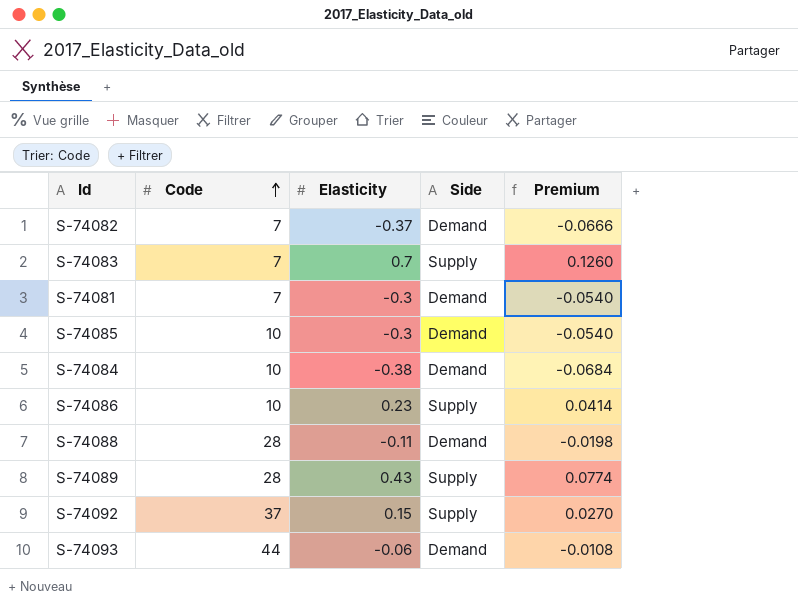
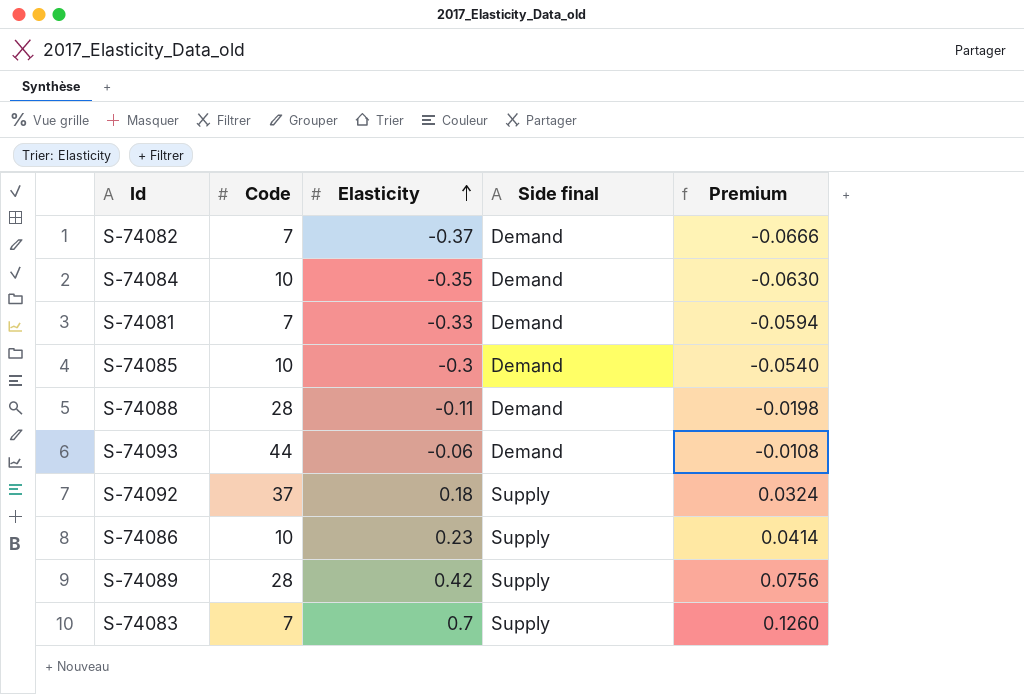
row order: Code ascending -> Elasticity ascending
column name: Side -> Side final
S-74084 | Elasticity: -0.38 -> -0.35
S-74084 | Premium: -0.0684 -> -0.0630
S-74081 | Elasticity: -0.3 -> -0.33
S-74081 | Premium: -0.0540 -> -0.0594
S-74092 | Elasticity: 0.15 -> 0.18
S-74092 | Premium: 0.0270 -> 0.0324
S-74089 | Elasticity: 0.43 -> 0.42
S-74089 | Premium: 0.0774 -> 0.0756

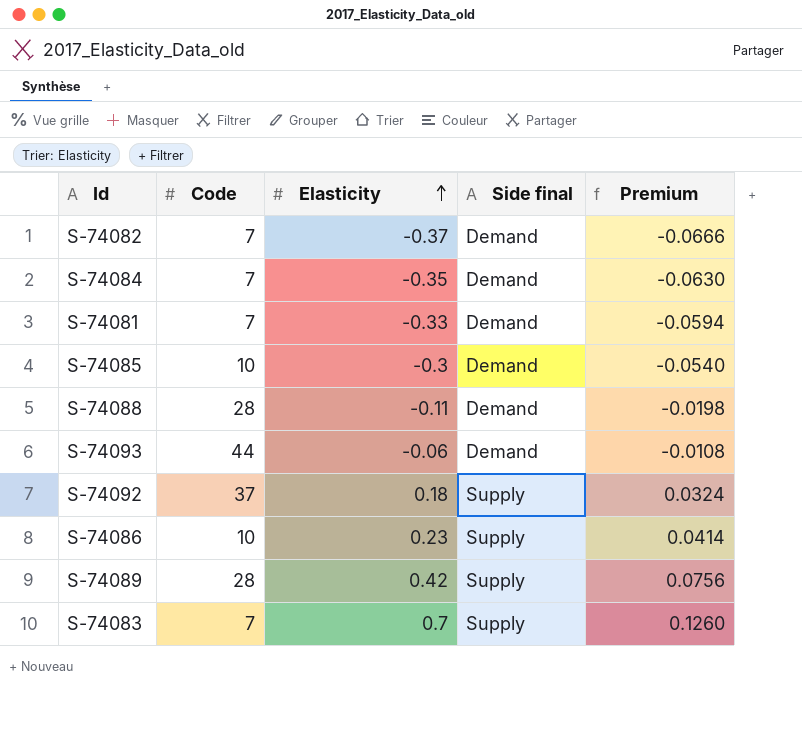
S-74084 | Code: 10 -> 7

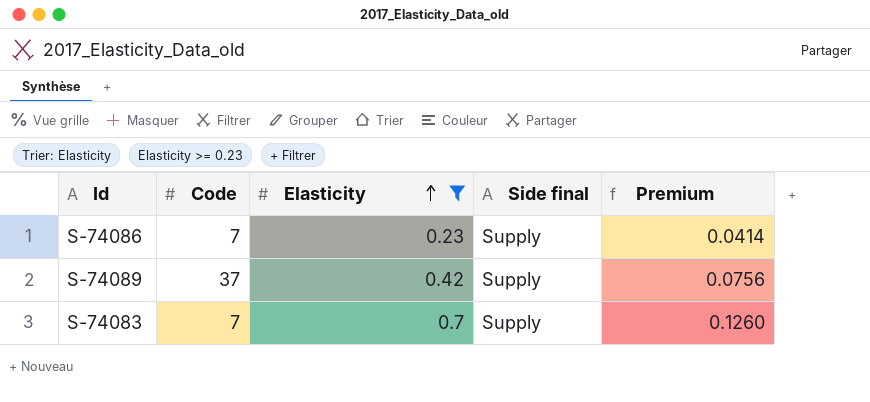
filter: none -> Elasticity >= 0.23
S-74086 | Code: 10 -> 7
S-74089 | Code: 28 -> 37

